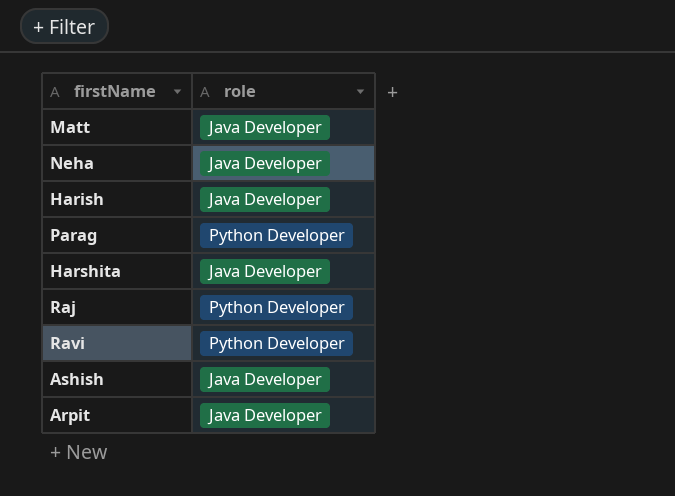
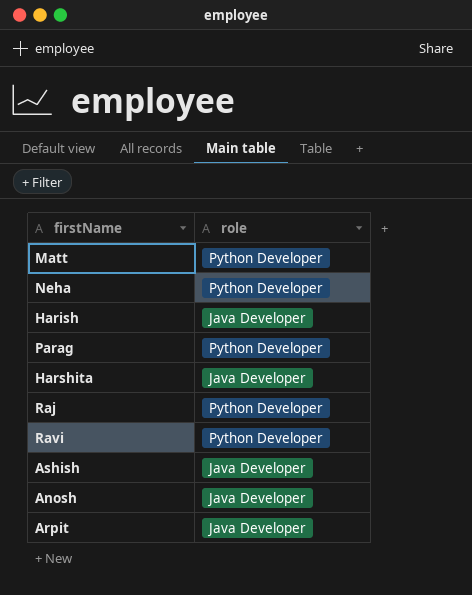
Matt | role: Java Developer -> Python Developer
Neha | role: Java Developer -> Python Developer
row Anosh: none -> Java Developer

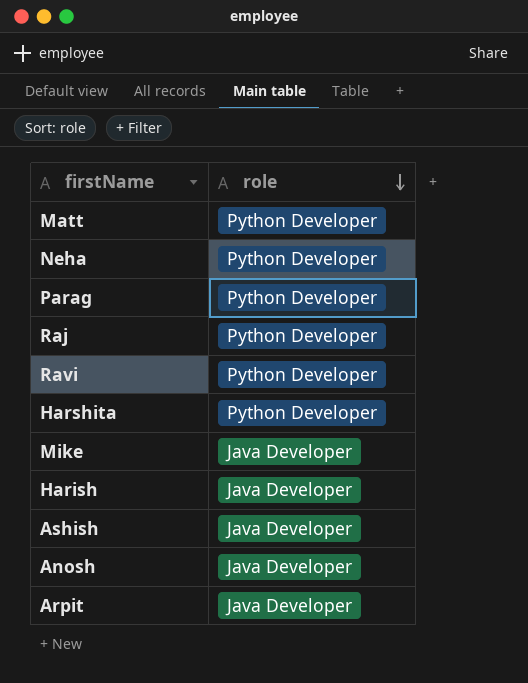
row order: none -> role descending
Harshita | role: Java Developer -> Python Developer
row Mike: none -> Java Developer

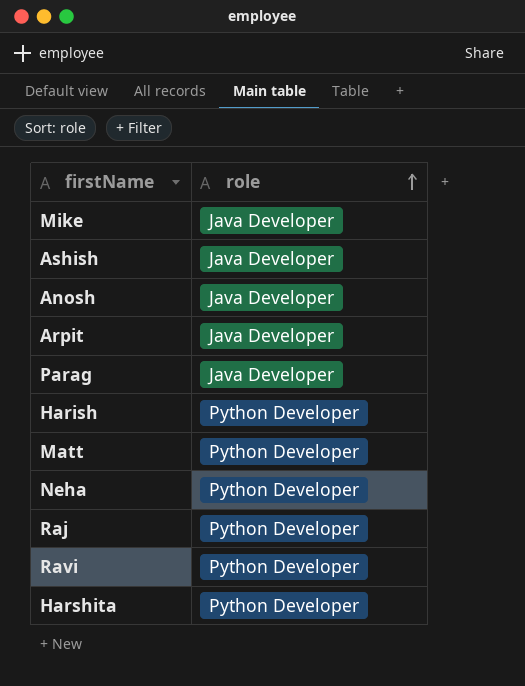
row order: role descending -> role ascending
Parag | role: Python Developer -> Java Developer
Harish | role: Java Developer -> Python Developer

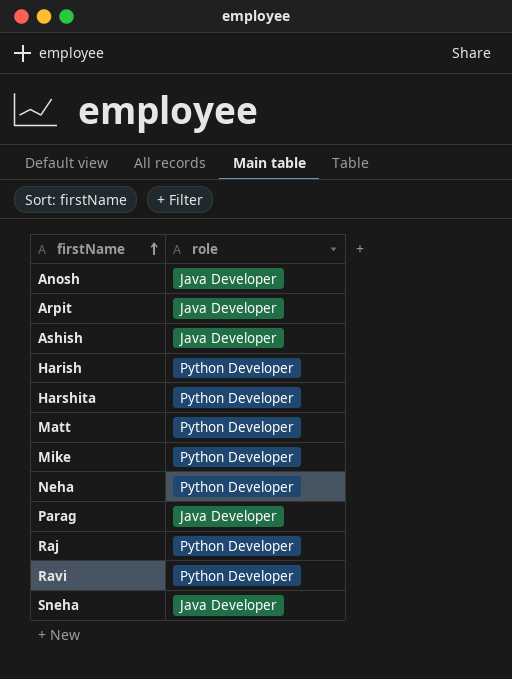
row order: role ascending -> firstName ascending
Mike | role: Java Developer -> Python Developer
row Sneha: none -> Java Developer

